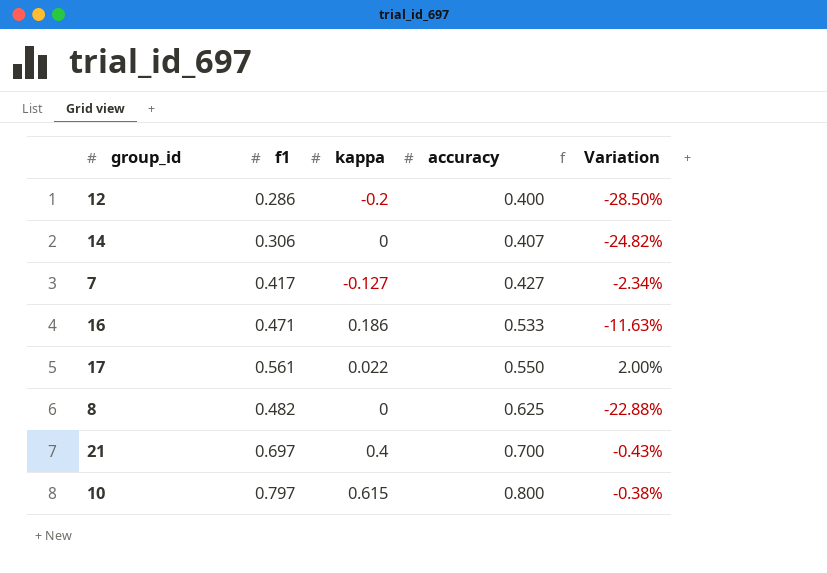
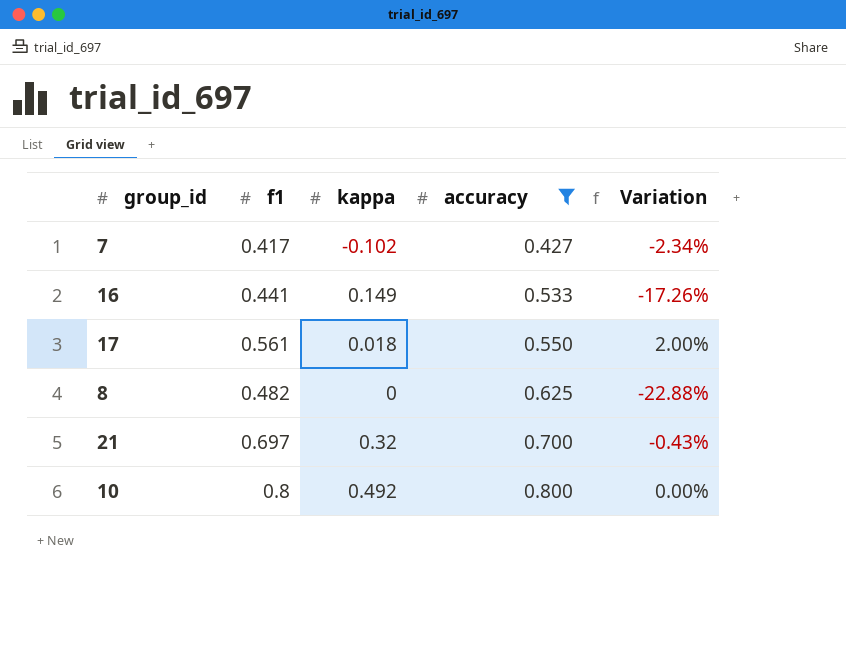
filter: none -> accuracy >= 0.427
7 | kappa: -0.127 -> -0.102
16 | f1: 0.471 -> 0.441
16 | kappa: 0.186 -> 0.149
16 | Variation: -11.63% -> -17.26%
17 | kappa: 0.022 -> 0.018
21 | kappa: 0.4 -> 0.32
10 | f1: 0.797 -> 0.8
10 | kappa: 0.615 -> 0.492
10 | Variation: -0.38% -> 0.00%

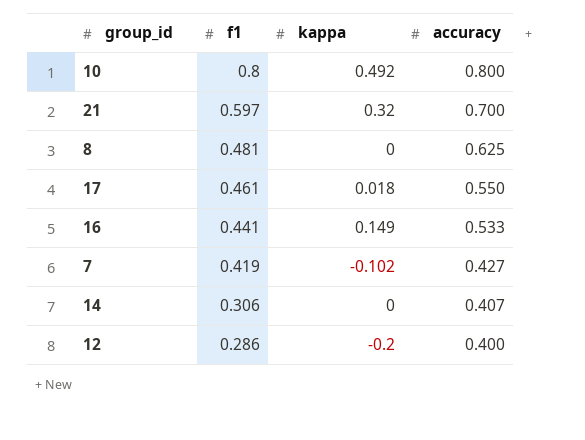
filter: accuracy >= 0.427 -> none
row order: accuracy ascending -> f1 descending
column Variation | formula: ([f1] - [accuracy]) / [accuracy] -> none
21 | f1: 0.697 -> 0.597
8 | f1: 0.482 -> 0.481
17 | f1: 0.561 -> 0.461
7 | f1: 0.417 -> 0.419

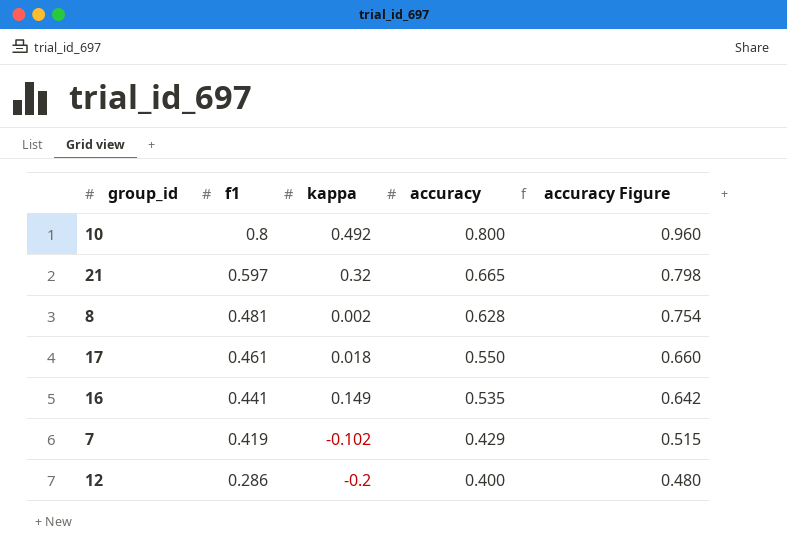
column accuracy Figure | formula: none -> [accuracy] * 1.2
row 14: 0.306 | 0 | 0.407 -> none
21 | accuracy: 0.700 -> 0.665
8 | kappa: 0 -> 0.002
8 | accuracy: 0.625 -> 0.628
16 | accuracy: 0.533 -> 0.535
7 | accuracy: 0.427 -> 0.429

